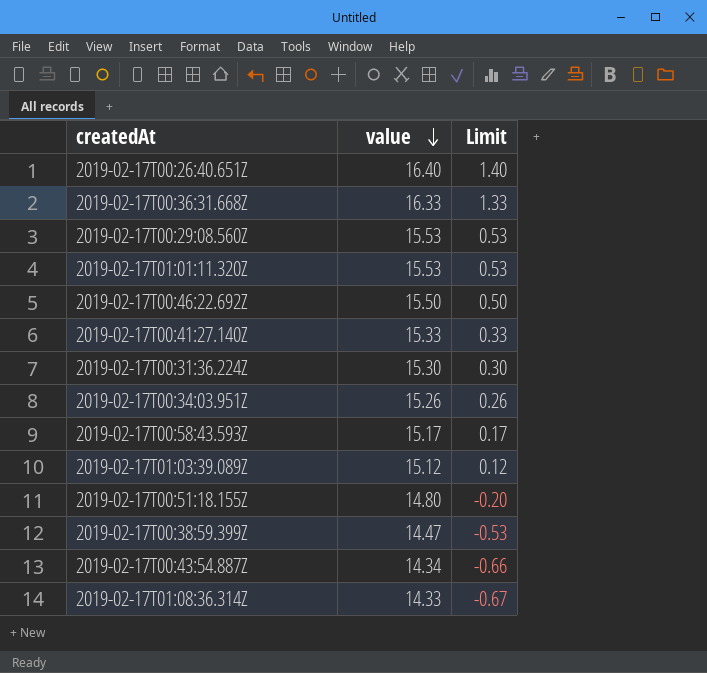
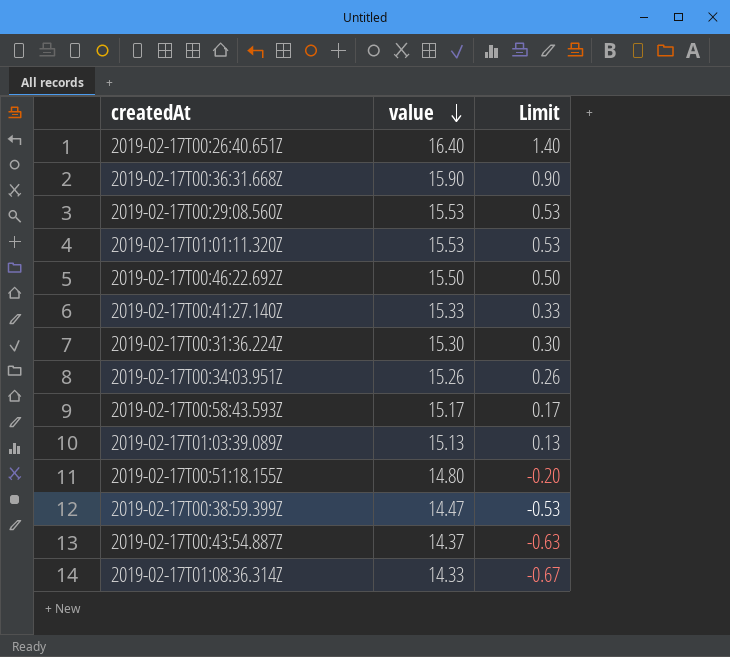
2019-02-17T00:36:31.668Z | value: 16.33 -> 15.90
2019-02-17T00:36:31.668Z | Limit: 1.33 -> 0.90
2019-02-17T01:03:39.089Z | value: 15.12 -> 15.13
2019-02-17T01:03:39.089Z | Limit: 0.12 -> 0.13
2019-02-17T00:43:54.887Z | value: 14.34 -> 14.37
2019-02-17T00:43:54.887Z | Limit: -0.66 -> -0.63

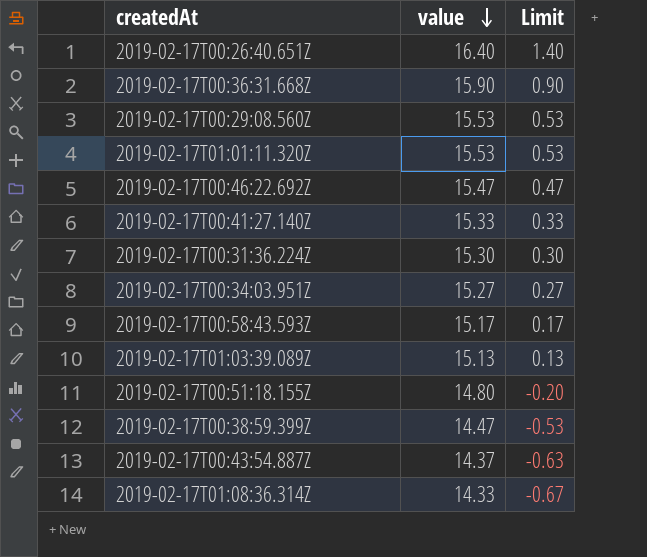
2019-02-17T00:46:22.692Z | value: 15.50 -> 15.47
2019-02-17T00:46:22.692Z | Limit: 0.50 -> 0.47
2019-02-17T00:34:03.951Z | value: 15.26 -> 15.27
2019-02-17T00:34:03.951Z | Limit: 0.26 -> 0.27

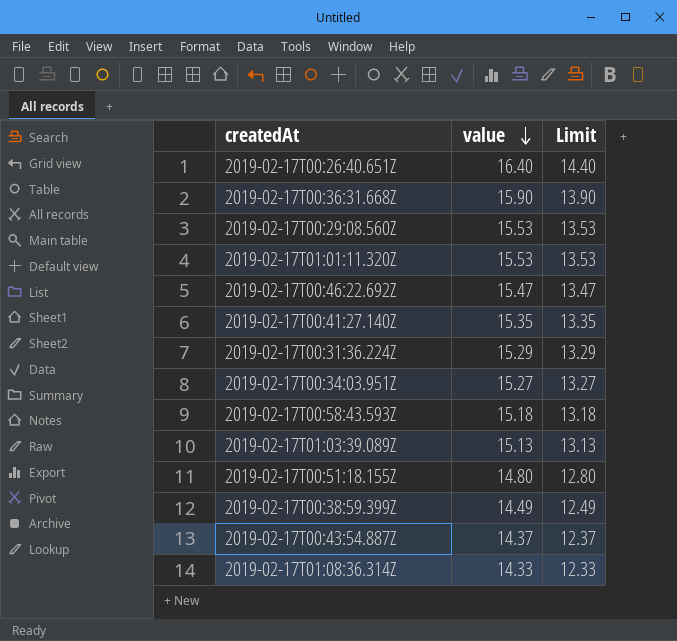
column Limit | formula: [value] - 15 -> [value] - 2
2019-02-17T00:41:27.140Z | value: 15.33 -> 15.35
2019-02-17T00:31:36.224Z | value: 15.30 -> 15.29
2019-02-17T00:58:43.593Z | value: 15.17 -> 15.18
2019-02-17T00:38:59.399Z | value: 14.47 -> 14.49

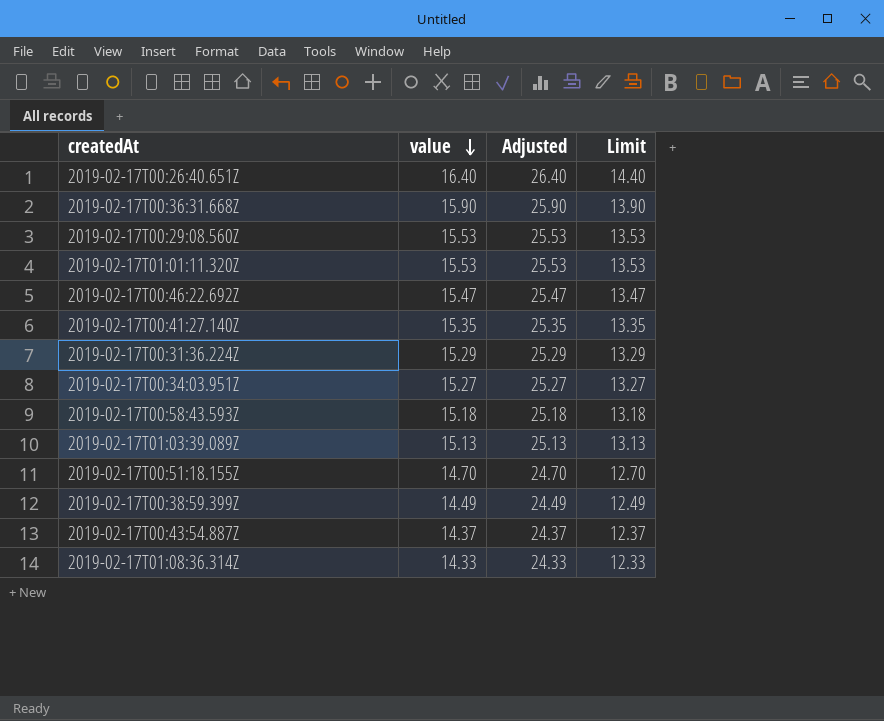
column Adjusted | formula: none -> [value] + 10
2019-02-17T00:51:18.155Z | value: 14.80 -> 14.70
2019-02-17T00:51:18.155Z | Limit: 12.80 -> 12.70

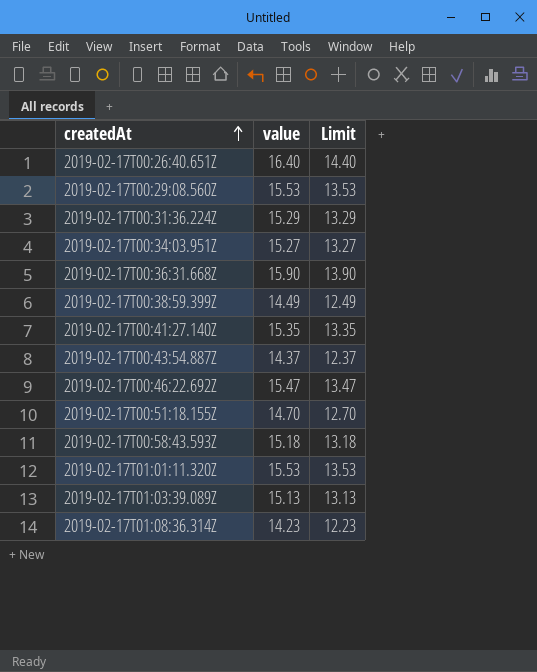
row order: value descending -> createdAt ascending
column Adjusted | formula: [value] + 10 -> none
2019-02-17T01:08:36.314Z | value: 14.33 -> 14.23
2019-02-17T01:08:36.314Z | Limit: 12.33 -> 12.23

